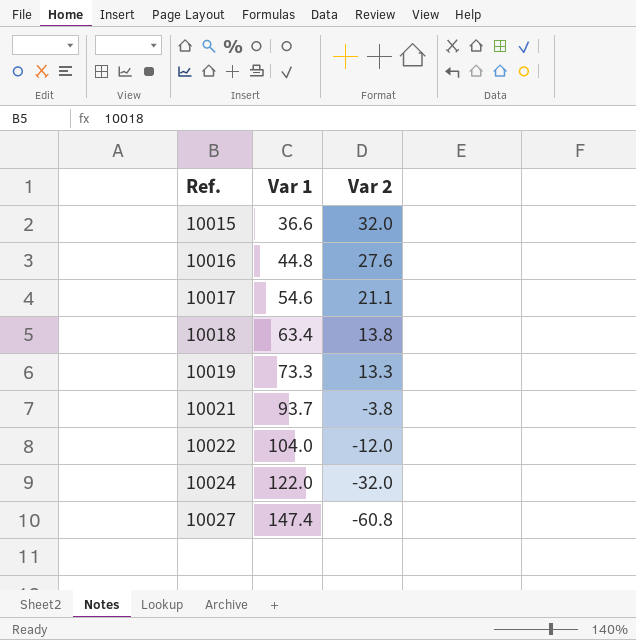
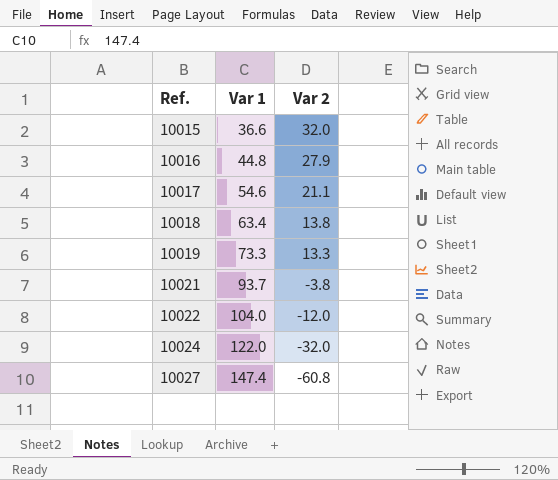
10016 | Var 2: 27.6 -> 27.9

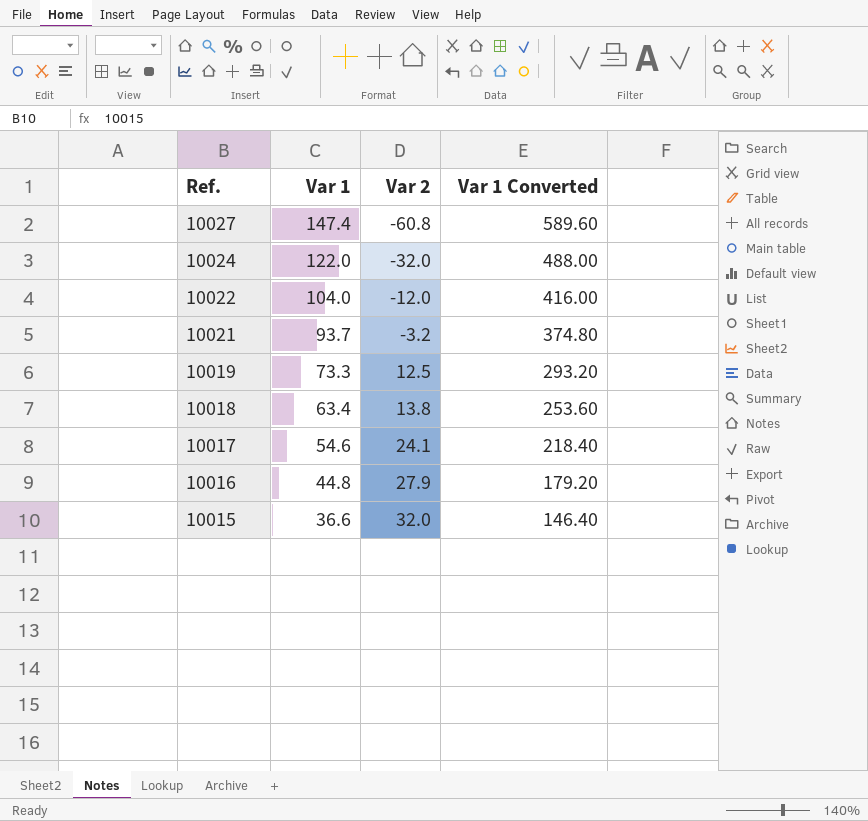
row order: Ref. ascending -> Ref. descending
column Var 1 Converted | formula: none -> [Var 1] * 4
10021 | Var 2: -3.8 -> -3.2
10019 | Var 2: 13.3 -> 12.5
10017 | Var 2: 21.1 -> 24.1

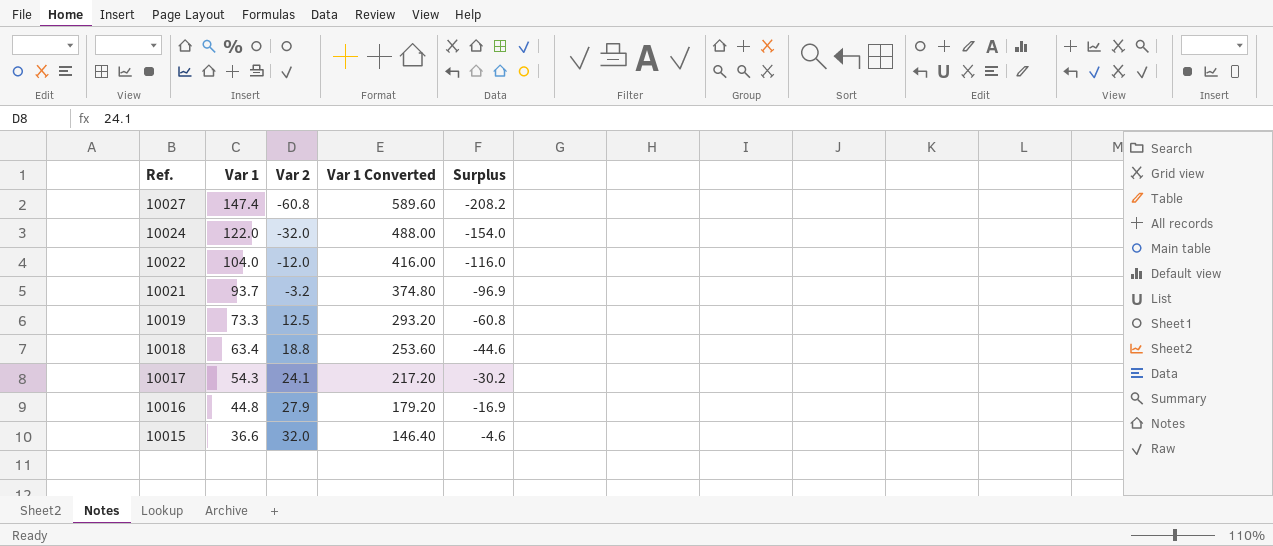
column Surplus | formula: none -> [Var 2] - [Var 1]
10018 | Var 2: 13.8 -> 18.8
10017 | Var 1: 54.6 -> 54.3
10017 | Var 1 Converted: 218.40 -> 217.20

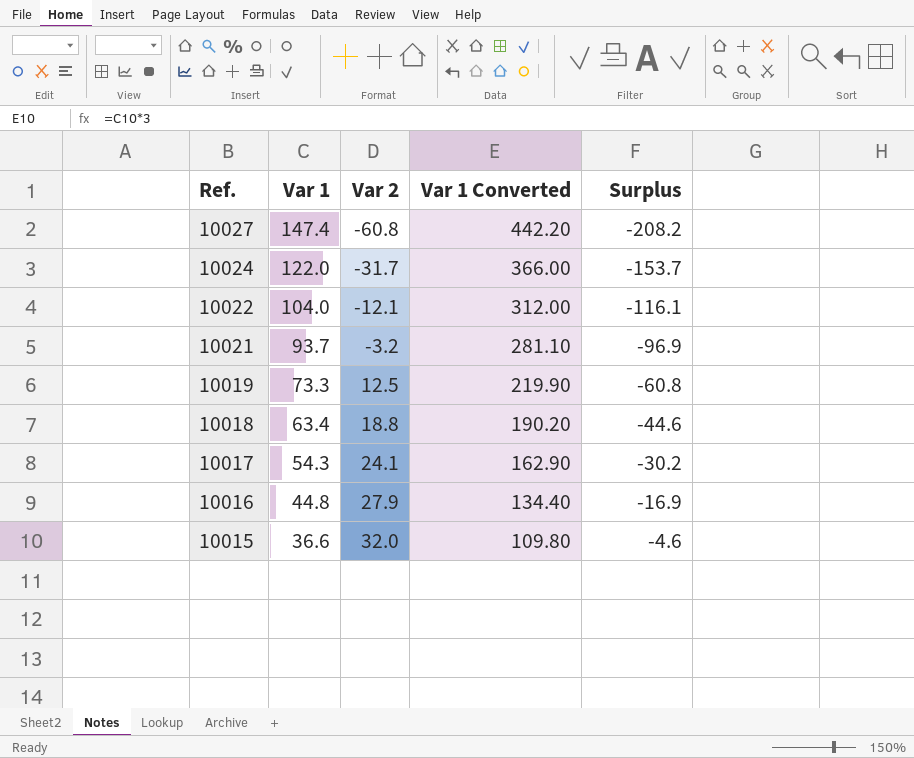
column Var 1 Converted | formula: [Var 1] * 4 -> [Var 1] * 3
10024 | Var 2: -32.0 -> -31.7
10024 | Surplus: -154.0 -> -153.7
10022 | Var 2: -12.0 -> -12.1
10022 | Surplus: -116.0 -> -116.1

